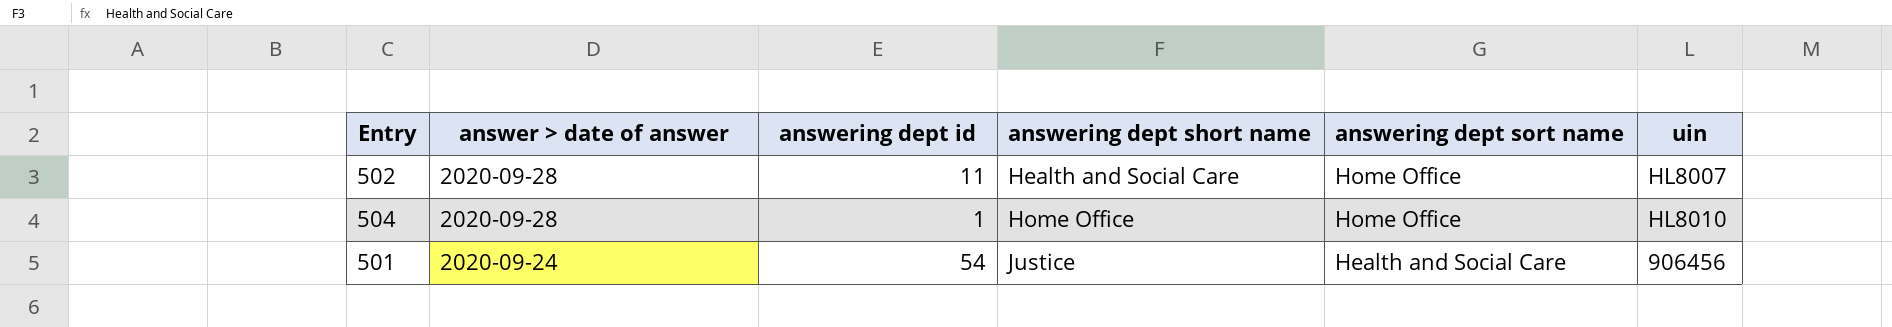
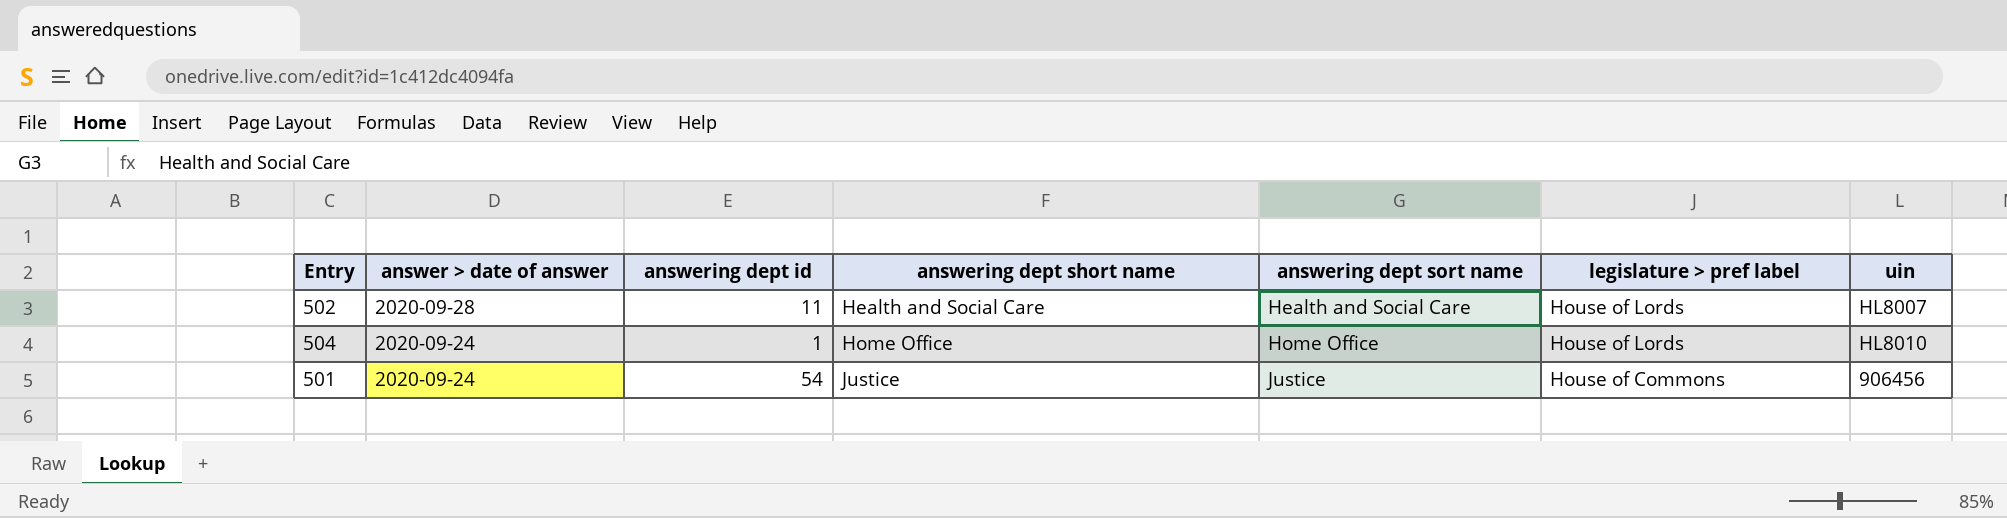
column legislature > pref label | position: none -> 6
502 | answering dept sort name: Home Office -> Health and Social Care
504 | answer > date of answer: 2020-09-28 -> 2020-09-24
501 | answering dept sort name: Health and Social Care -> Justice

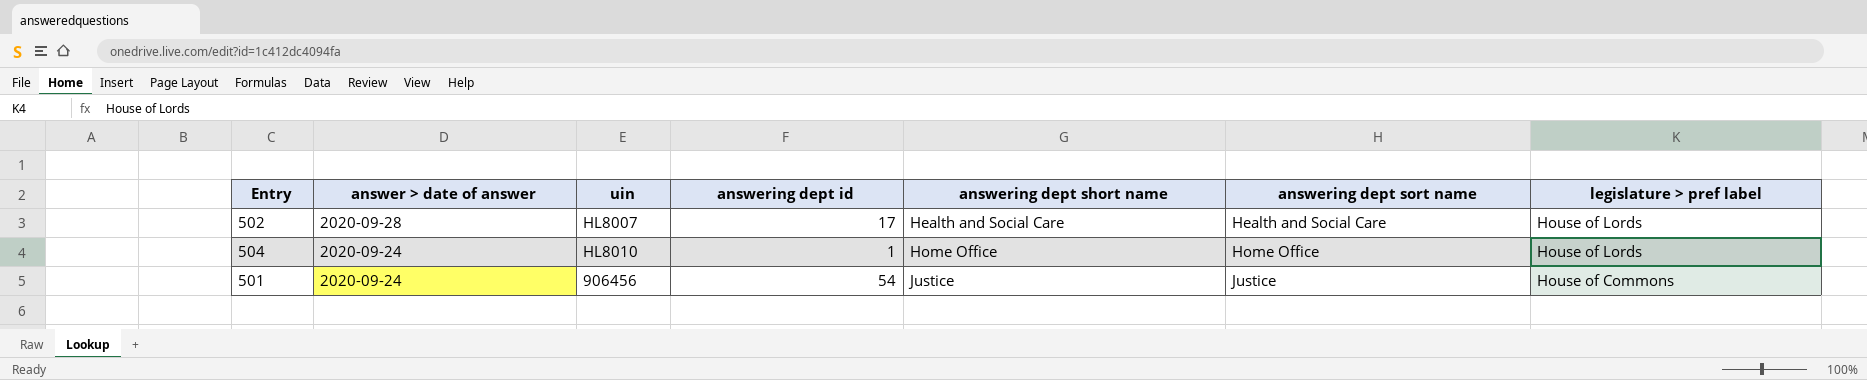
column uin | position: 7 -> 3
502 | answering dept id: 11 -> 17

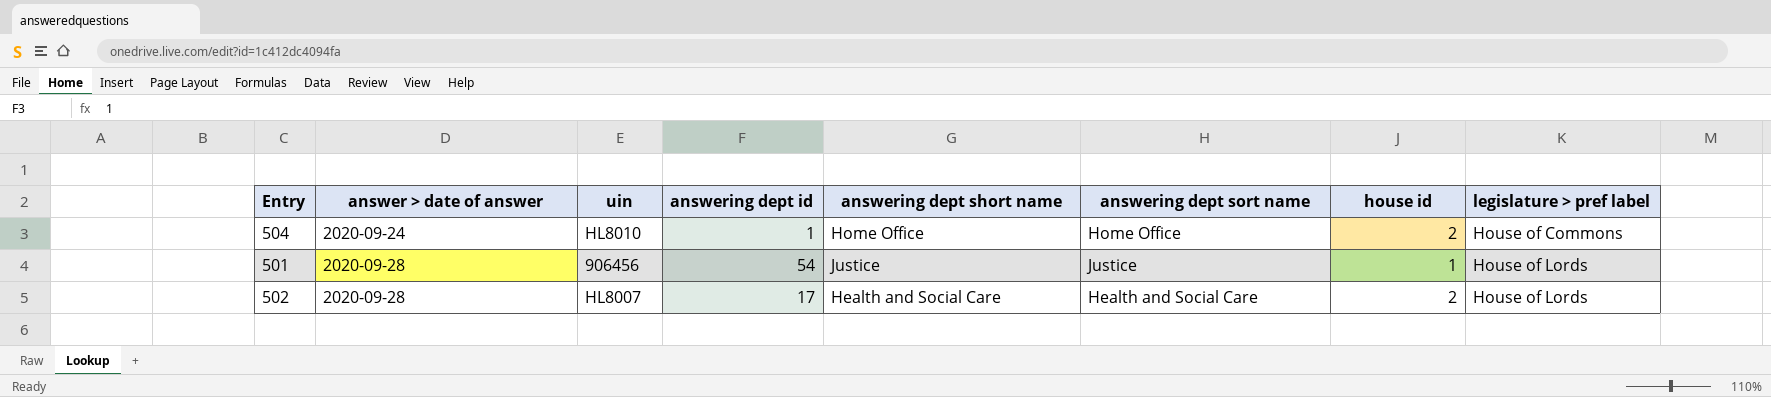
row order: answer > date of answer descending -> answer > date of answer ascending
column house id | position: none -> 7
504 | legislature > pref label: House of Lords -> House of Commons
501 | answer > date of answer: 2020-09-24 -> 2020-09-28
501 | legislature > pref label: House of Commons -> House of Lords

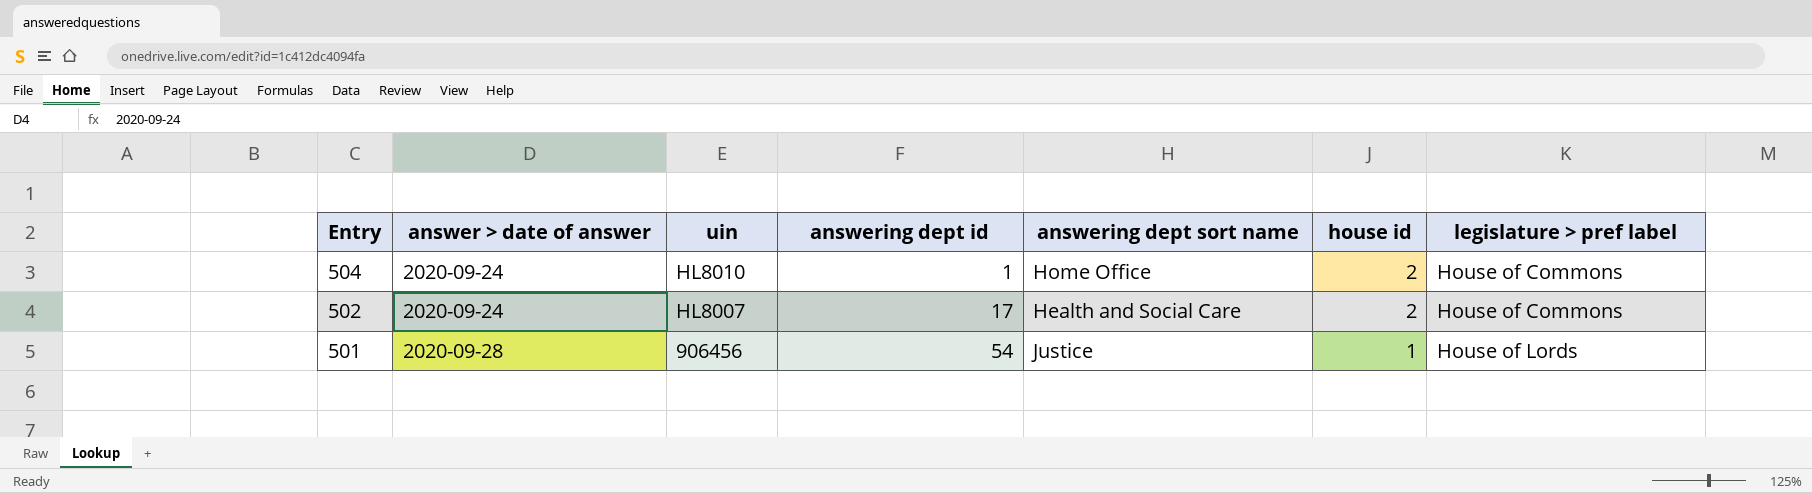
row order: answer > date of answer ascending -> Entry descending
column answering dept short name | position: 5 -> none
502 | answer > date of answer: 2020-09-28 -> 2020-09-24
502 | legislature > pref label: House of Lords -> House of Commons

